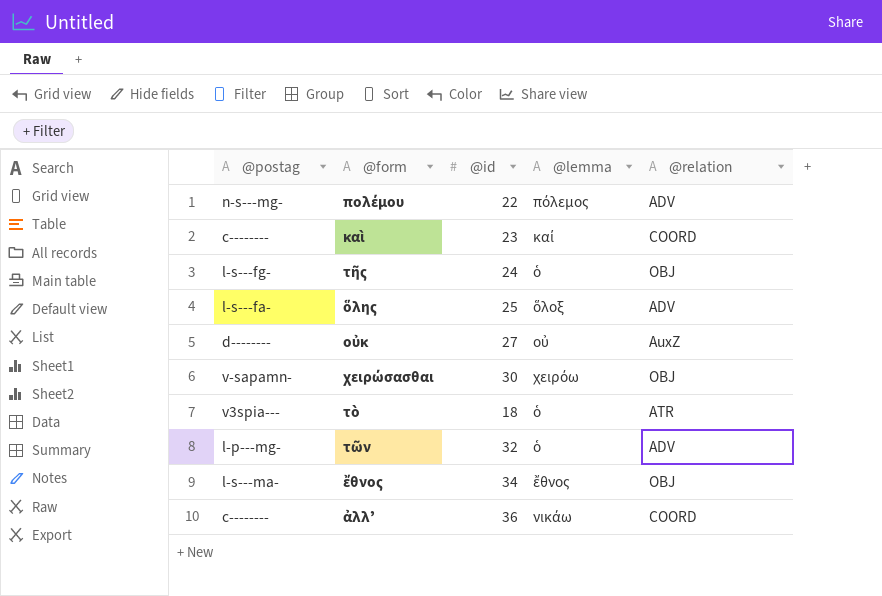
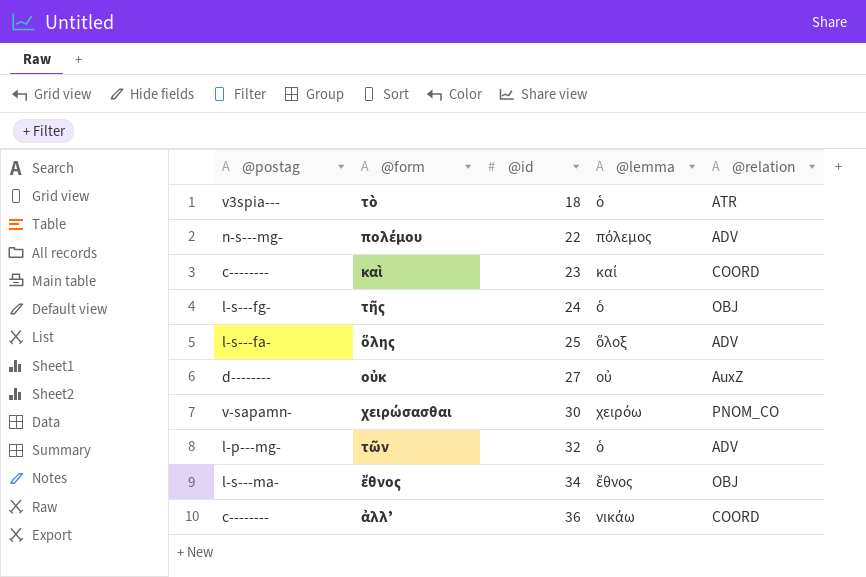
row order: none -> @id ascending
χειρώσασθαι | @relation: OBJ -> PNOM_CO

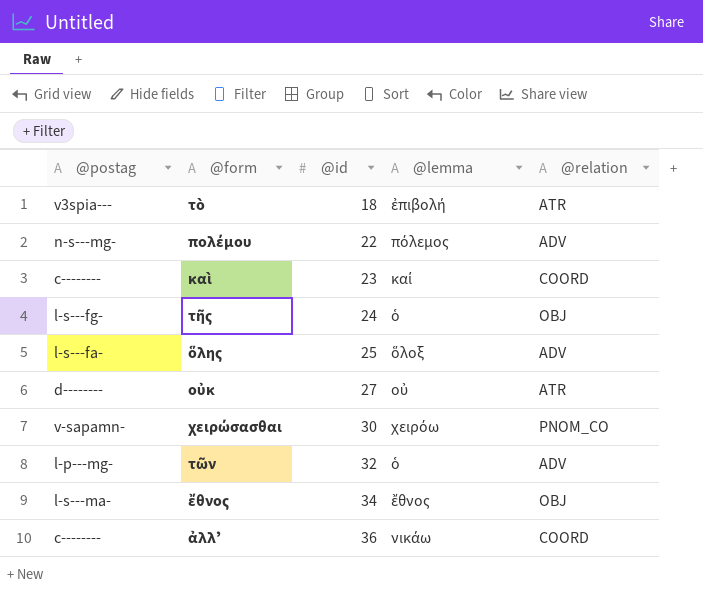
τὸ | @lemma: ὁ -> ἐπιβολή
οὐκ | @relation: AuxZ -> ATR

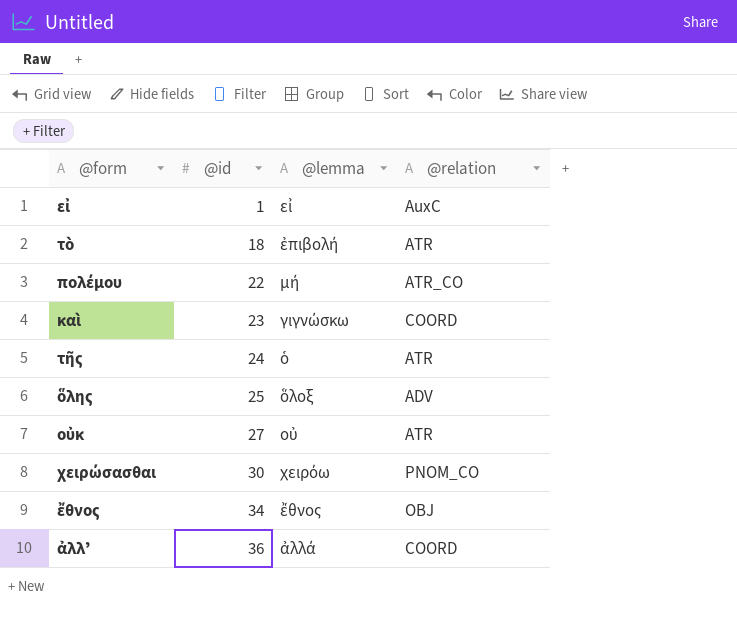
column @postag | position: 1 -> none
row τῶν: l-p---mg- | 32 | ὁ | ADV -> none
row εἰ: none -> 1 | εἰ | AuxC
πολέμου | @lemma: πόλεμος -> μή
πολέμου | @relation: ADV -> ATR_CO
καὶ | @lemma: καί -> γιγνώσκω
τῆς | @relation: OBJ -> ATR
ἀλλʼ | @lemma: νικάω -> ἀλλά

